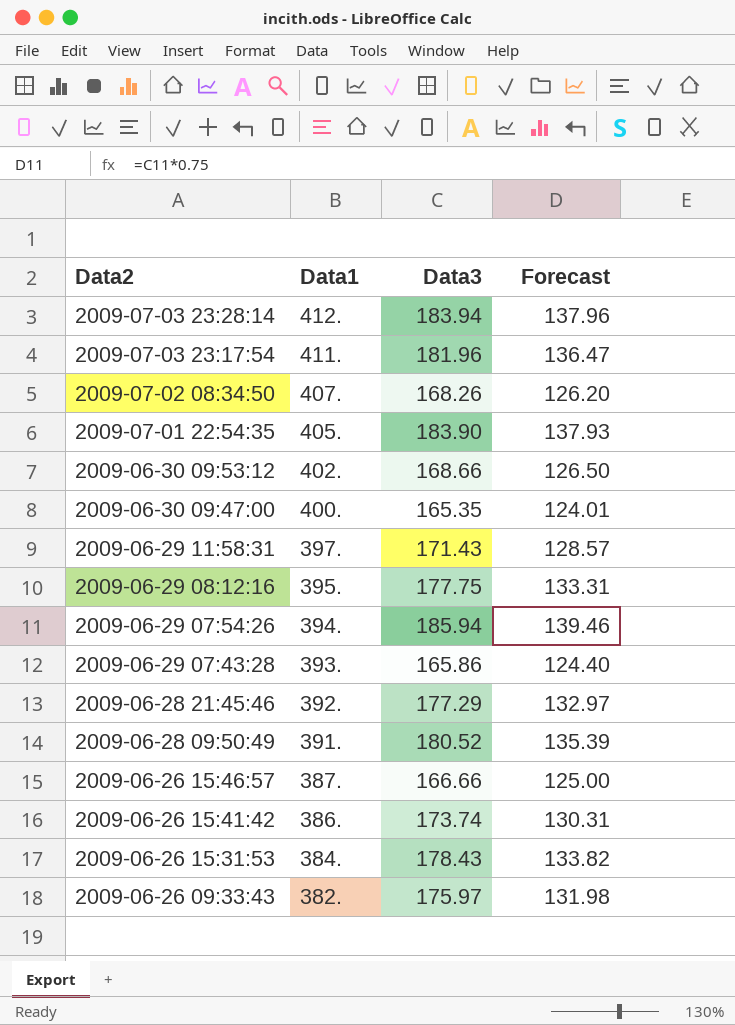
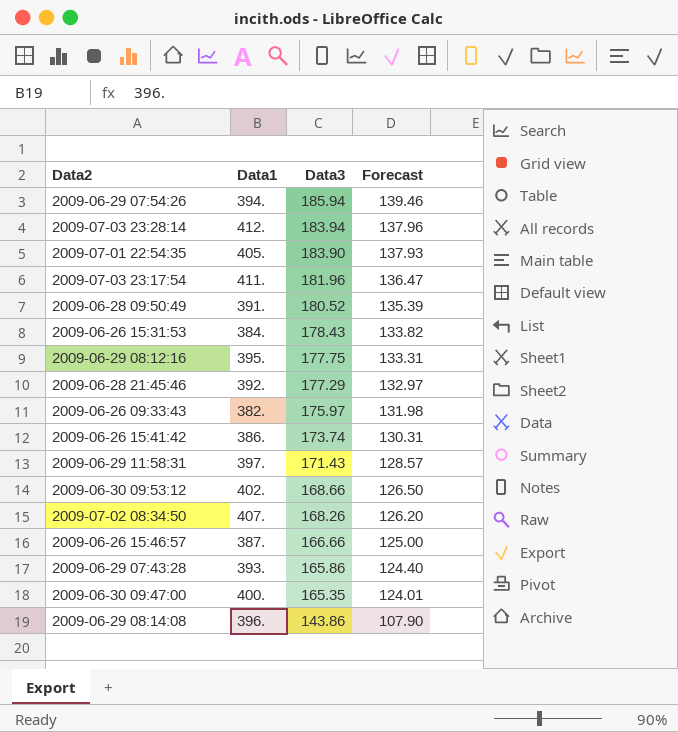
row order: Data2 descending -> Data3 descending
row 2009-06-29 08:14:08: none -> 396. | 143.86 | 107.90

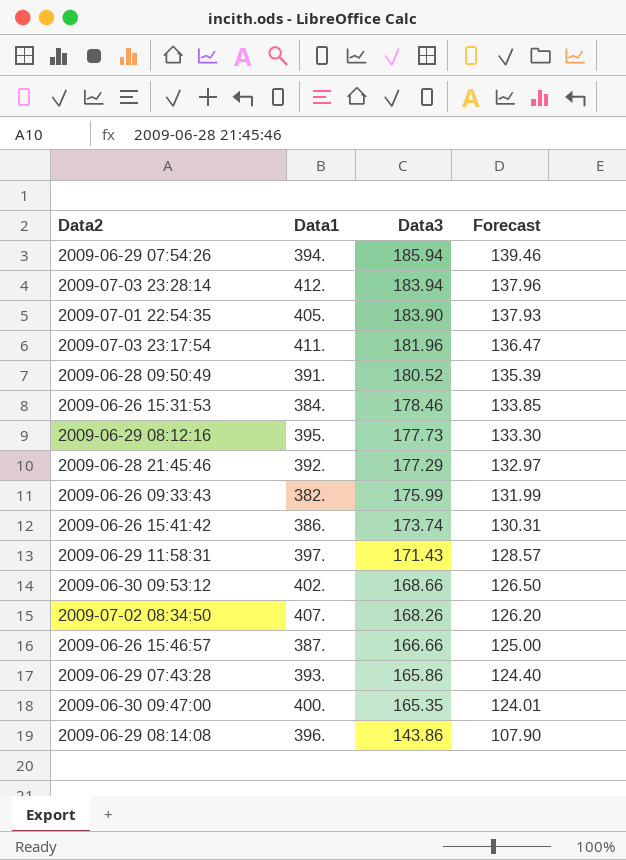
2009-06-26 15:31:53 | Data3: 178.43 -> 178.46
2009-06-26 15:31:53 | Forecast: 133.82 -> 133.85
2009-06-29 08:12:16 | Data3: 177.75 -> 177.73
2009-06-29 08:12:16 | Forecast: 133.31 -> 133.30
2009-06-26 09:33:43 | Data3: 175.97 -> 175.99
2009-06-26 09:33:43 | Forecast: 131.98 -> 131.99

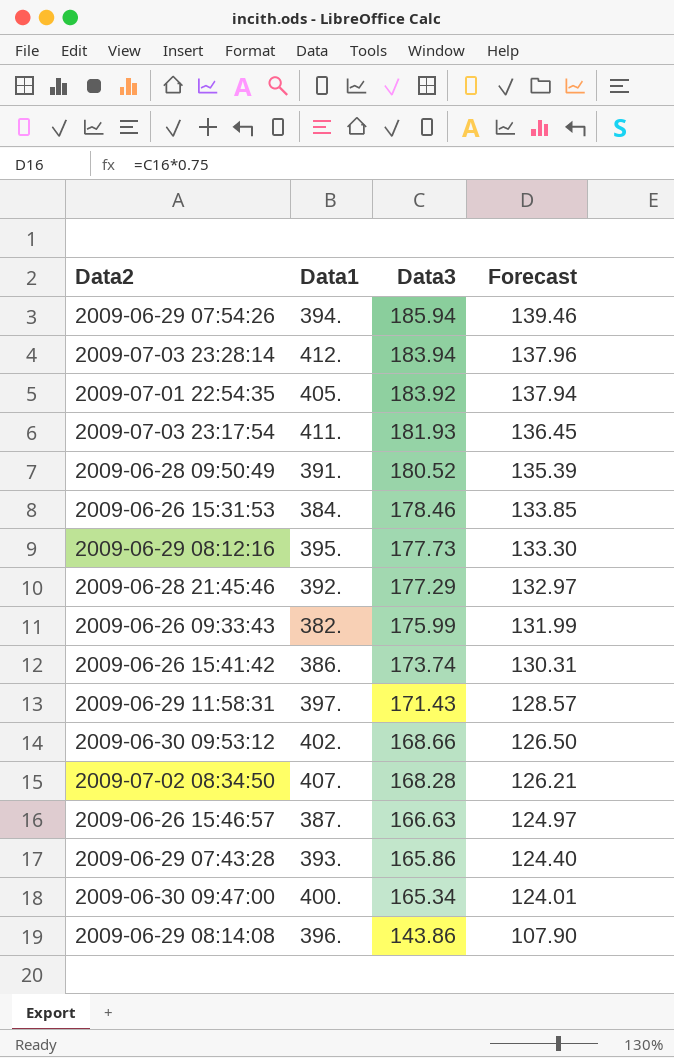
2009-07-01 22:54:35 | Data3: 183.90 -> 183.92
2009-07-01 22:54:35 | Forecast: 137.93 -> 137.94
2009-07-03 23:17:54 | Data3: 181.96 -> 181.93
2009-07-03 23:17:54 | Forecast: 136.47 -> 136.45
2009-07-02 08:34:50 | Data3: 168.26 -> 168.28
2009-07-02 08:34:50 | Forecast: 126.20 -> 126.21
2009-06-26 15:46:57 | Data3: 166.66 -> 166.63
2009-06-26 15:46:57 | Forecast: 125.00 -> 124.97
2009-06-30 09:47:00 | Data3: 165.35 -> 165.34

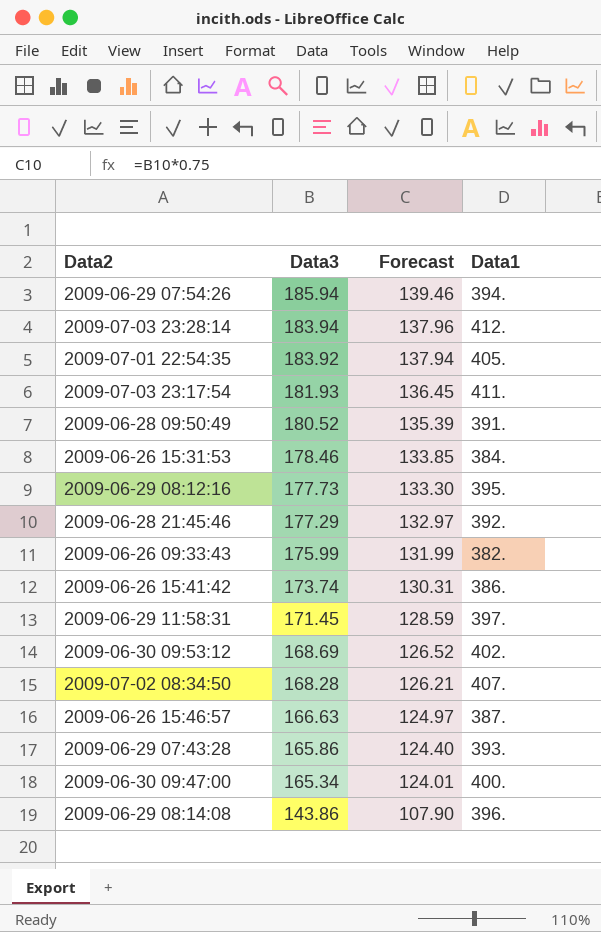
column Data1 | position: 2 -> 4
2009-06-29 11:58:31 | Data3: 171.43 -> 171.45
2009-06-29 11:58:31 | Forecast: 128.57 -> 128.59
2009-06-30 09:53:12 | Data3: 168.66 -> 168.69
2009-06-30 09:53:12 | Forecast: 126.50 -> 126.52

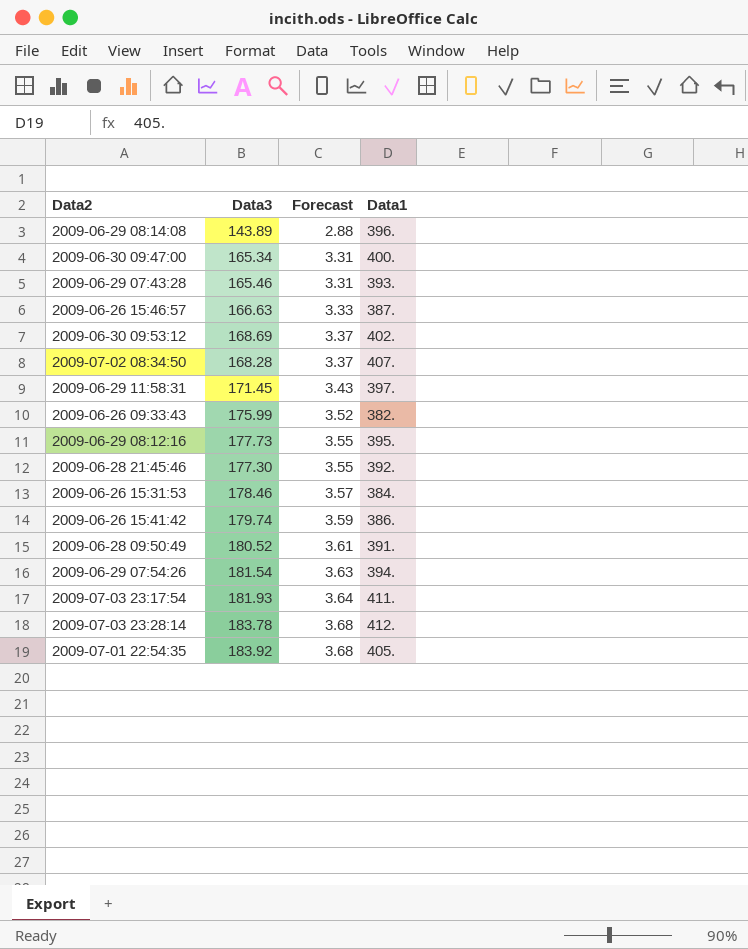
row order: Data3 descending -> Forecast ascending
column Forecast | formula: [Data3] * 0.75 -> [Data3] * 0.02
2009-06-29 08:14:08 | Data3: 143.86 -> 143.89
2009-06-29 07:43:28 | Data3: 165.86 -> 165.46
2009-06-28 21:45:46 | Data3: 177.29 -> 177.30
2009-06-26 15:41:42 | Data3: 173.74 -> 179.74
2009-06-29 07:54:26 | Data3: 185.94 -> 181.54
2009-07-03 23:28:14 | Data3: 183.94 -> 183.78

